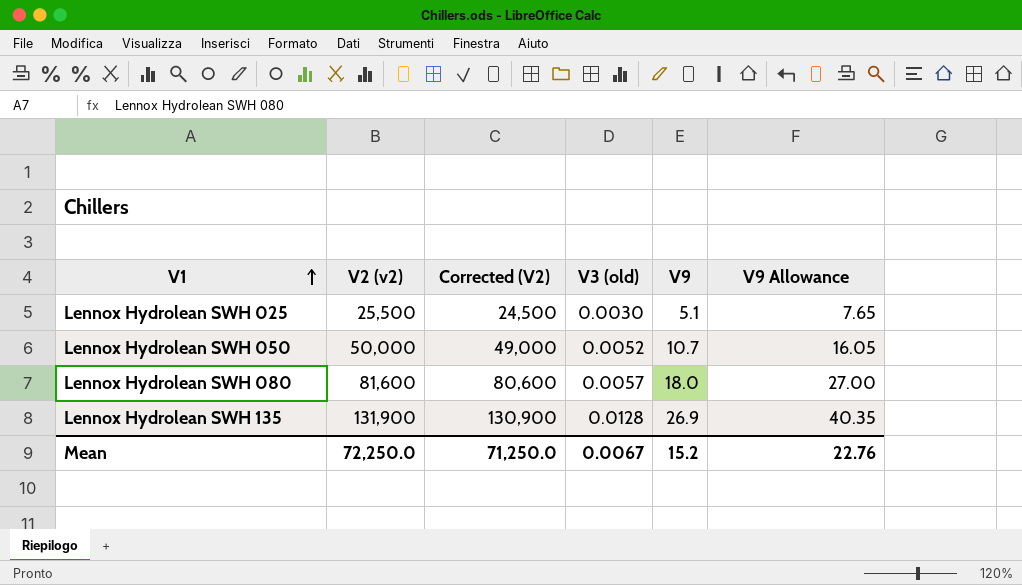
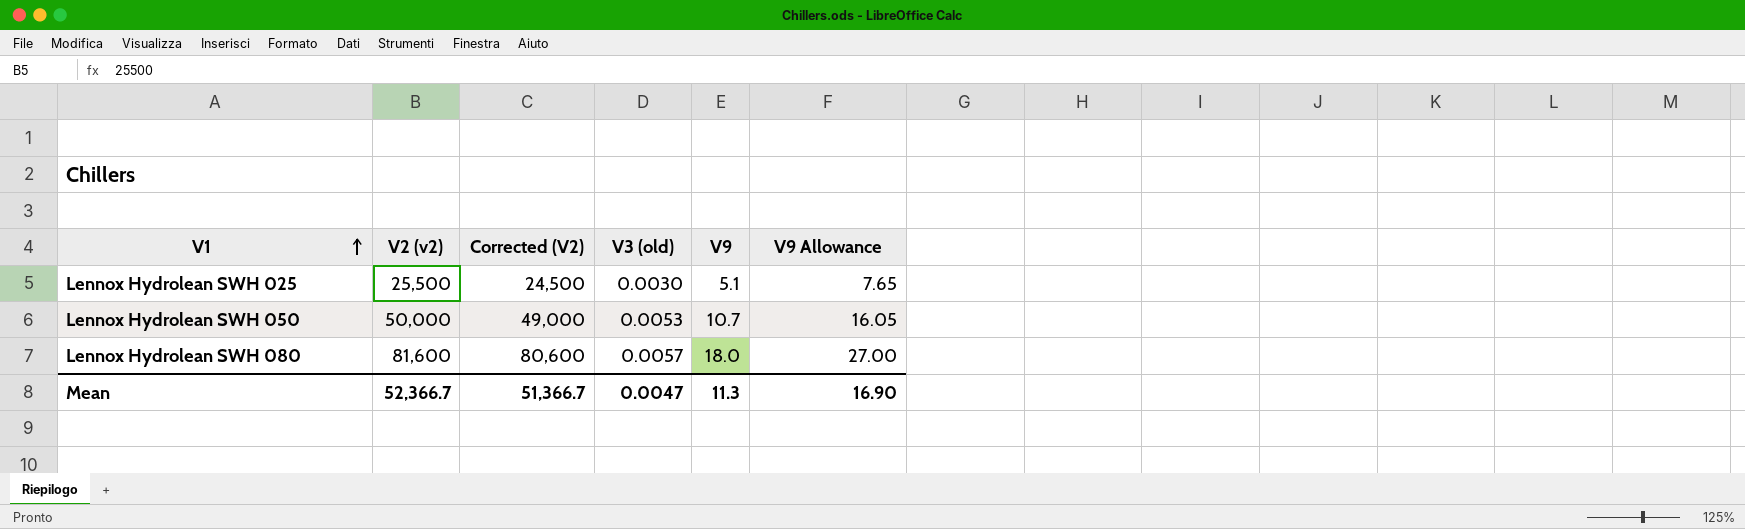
row Lennox Hydrolean SWH 135: 131,900 | 130,900 | 0.0128 | 26.9 | 40.35 -> none
Lennox Hydrolean SWH 050 | V3 (old): 0.0052 -> 0.0053
Mean | V2 (v2): 72,250.0 -> 52,366.7
Mean | Corrected (V2): 71,250.0 -> 51,366.7
Mean | V3 (old): 0.0067 -> 0.0047
Mean | V9: 15.2 -> 11.3
Mean | V9 Allowance: 22.76 -> 16.90

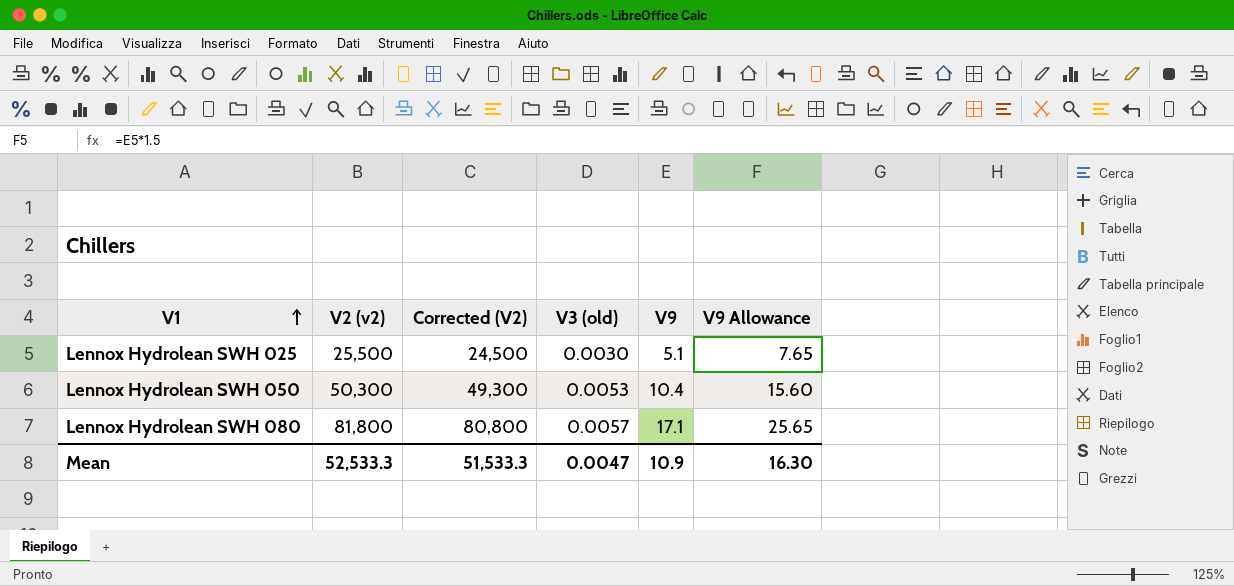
Lennox Hydrolean SWH 050 | V2 (v2): 50,000 -> 50,300
Lennox Hydrolean SWH 050 | Corrected (V2): 49,000 -> 49,300
Lennox Hydrolean SWH 050 | V9: 10.7 -> 10.4
Lennox Hydrolean SWH 050 | V9 Allowance: 16.05 -> 15.60
Lennox Hydrolean SWH 080 | V2 (v2): 81,600 -> 81,800
Lennox Hydrolean SWH 080 | Corrected (V2): 80,600 -> 80,800
Lennox Hydrolean SWH 080 | V9: 18.0 -> 17.1
Lennox Hydrolean SWH 080 | V9 Allowance: 27.00 -> 25.65
Mean | V2 (v2): 52,366.7 -> 52,533.3
Mean | Corrected (V2): 51,366.7 -> 51,533.3
Mean | V9: 11.3 -> 10.9
Mean | V9 Allowance: 16.90 -> 16.30

